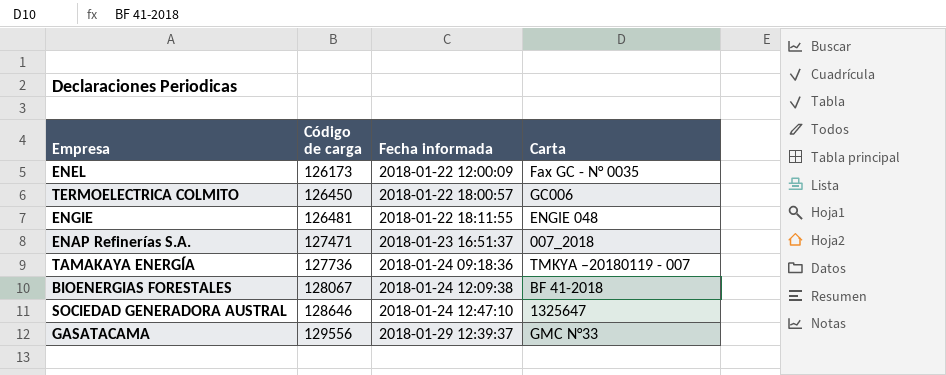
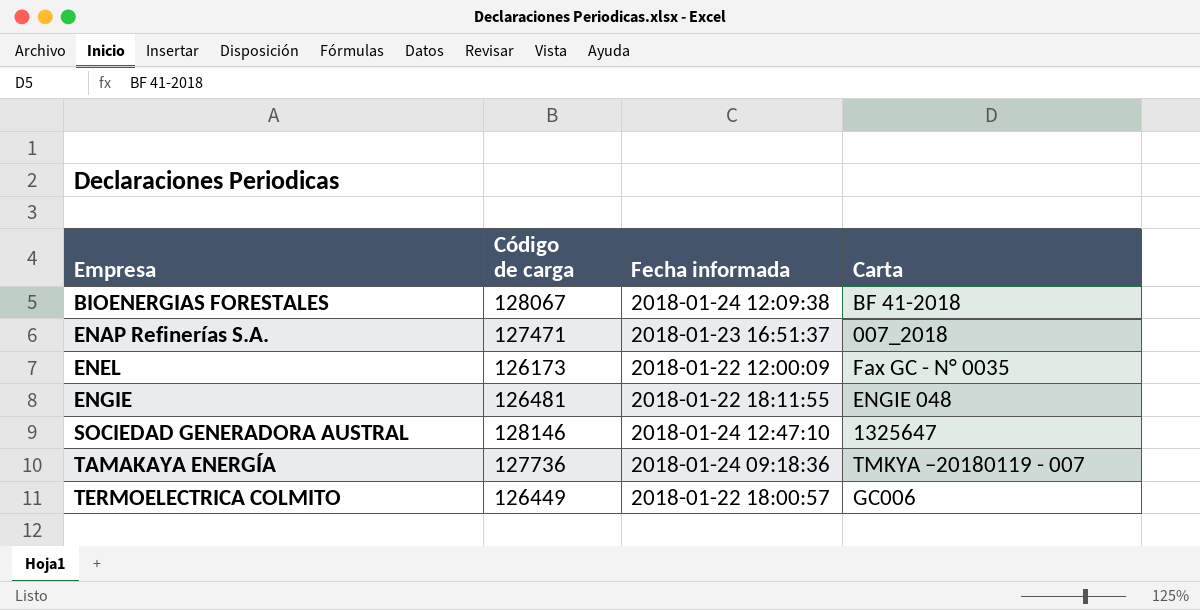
row order: Código de carga ascending -> Empresa ascending
row GASATACAMA: 129556 | 2018-01-29 12:39:37 | GMC N°33 -> none
SOCIEDAD GENERADORA AUSTRAL | Código de carga: 128646 -> 128146
TERMOELECTRICA COLMITO | Código de carga: 126450 -> 126449

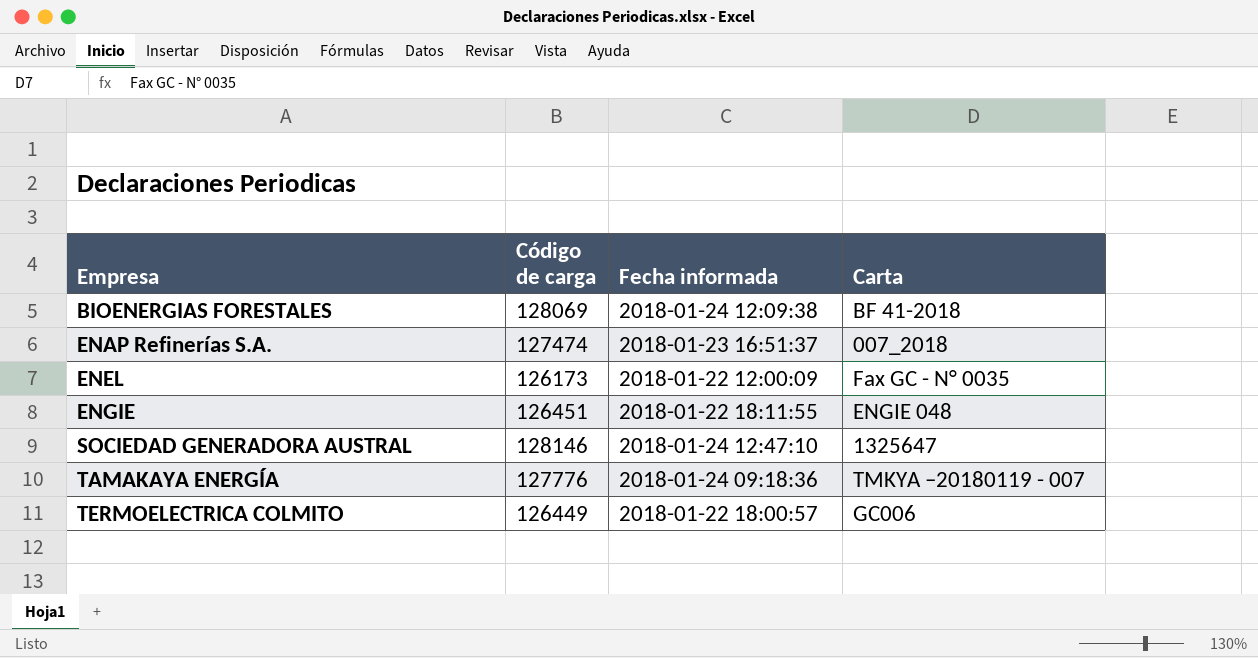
BIOENERGIAS FORESTALES | Código de carga: 128067 -> 128069
ENAP Refinerías S.A. | Código de carga: 127471 -> 127474
ENGIE | Código de carga: 126481 -> 126451
TAMAKAYA ENERGÍA | Código de carga: 127736 -> 127776

